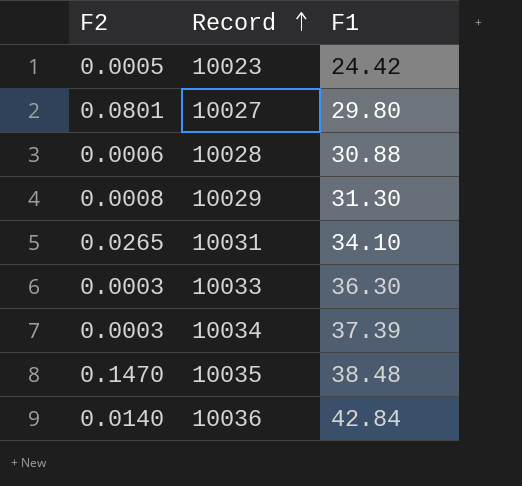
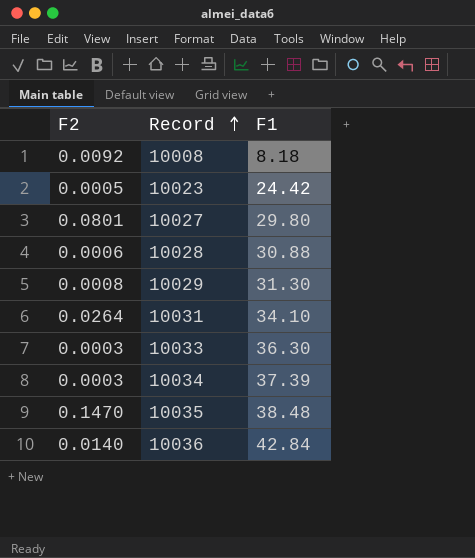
row 10008: none -> 0.0092 | 8.18
10031 | F2: 0.0265 -> 0.0264

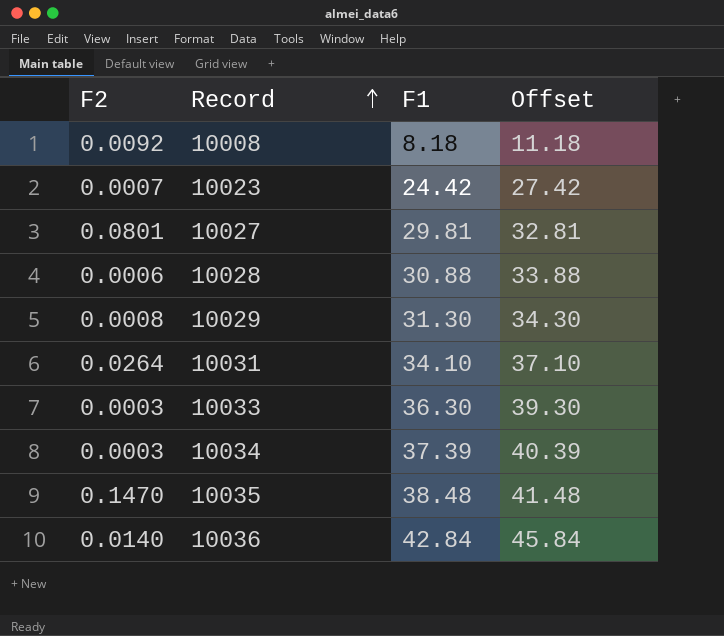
column Offset | formula: none -> [F1] + 3
10023 | F2: 0.0005 -> 0.0007
10027 | F1: 29.80 -> 29.81

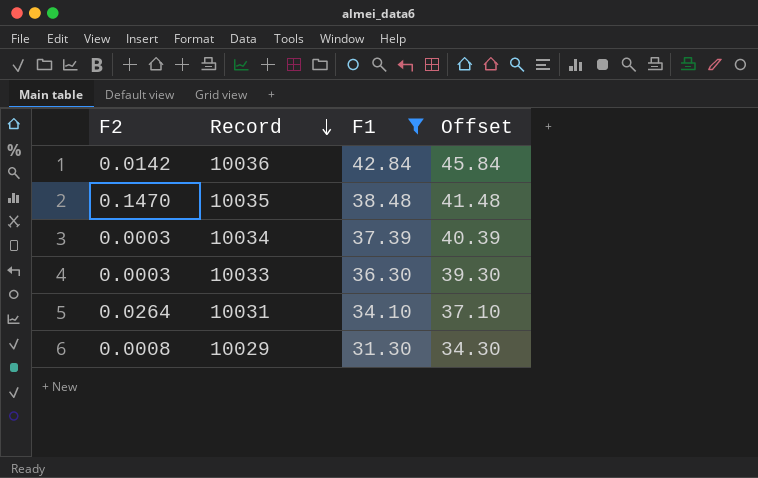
filter: none -> F1 >= 31.30
row order: Record ascending -> Record descending
10036 | F2: 0.0140 -> 0.0142

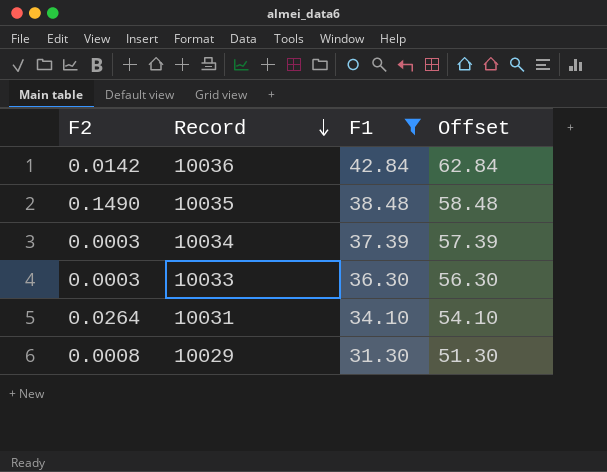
column Offset | formula: [F1] + 3 -> [F1] + 20
10035 | F2: 0.1470 -> 0.1490

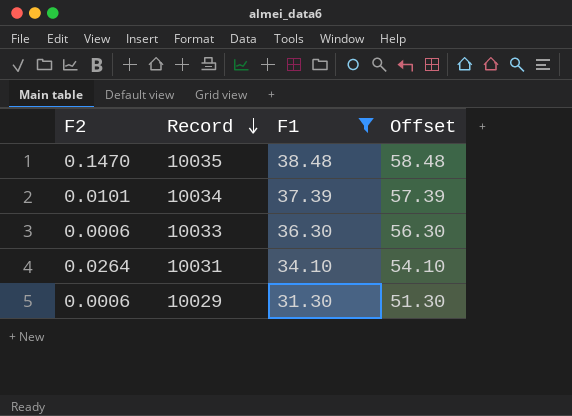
row 10036: 0.0142 | 42.84 | 62.84 -> none
10035 | F2: 0.1490 -> 0.1470
10034 | F2: 0.0003 -> 0.0101
10033 | F2: 0.0003 -> 0.0006
10029 | F2: 0.0008 -> 0.0006

